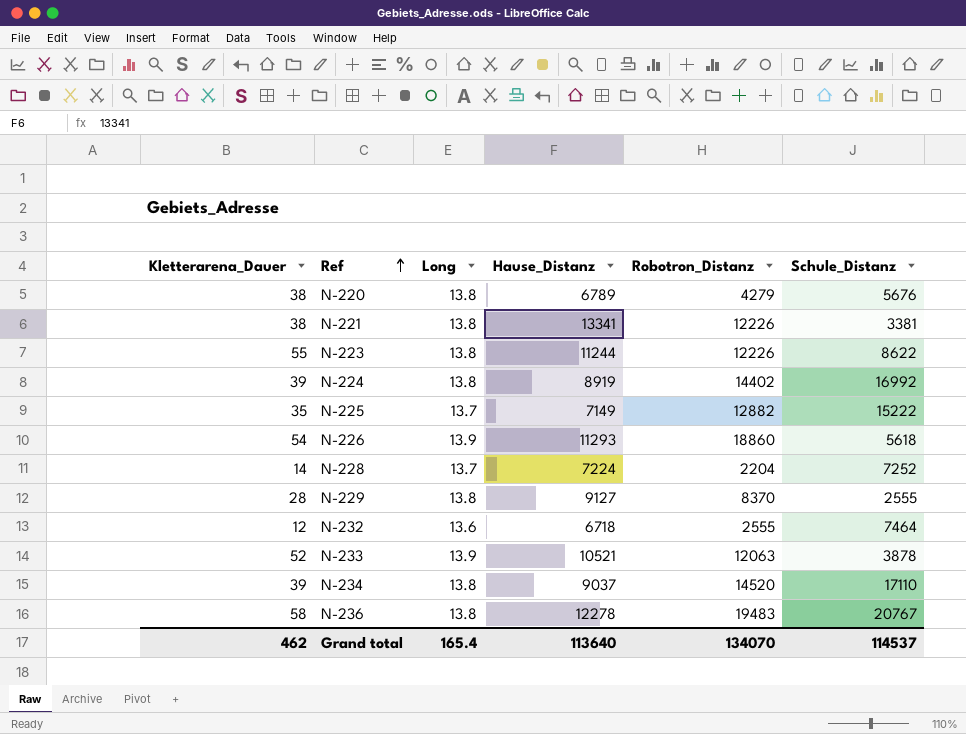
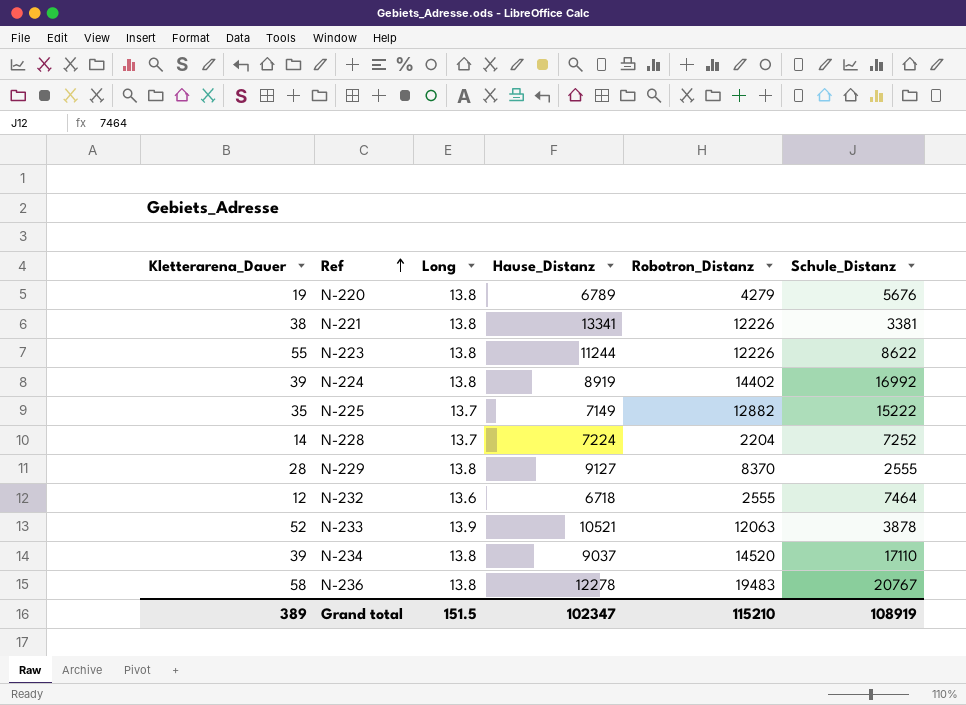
row N-226: 54 | 13.9 | 11293 | 18860 | 5618 -> none
N-220 | Kletterarena_Dauer: 38 -> 19
Grand total | Kletterarena_Dauer: 462 -> 389
Grand total | Long: 165.4 -> 151.5
Grand total | Hause_Distanz: 113640 -> 102347
Grand total | Robotron_Distanz: 134070 -> 115210
Grand total | Schule_Distanz: 114537 -> 108919

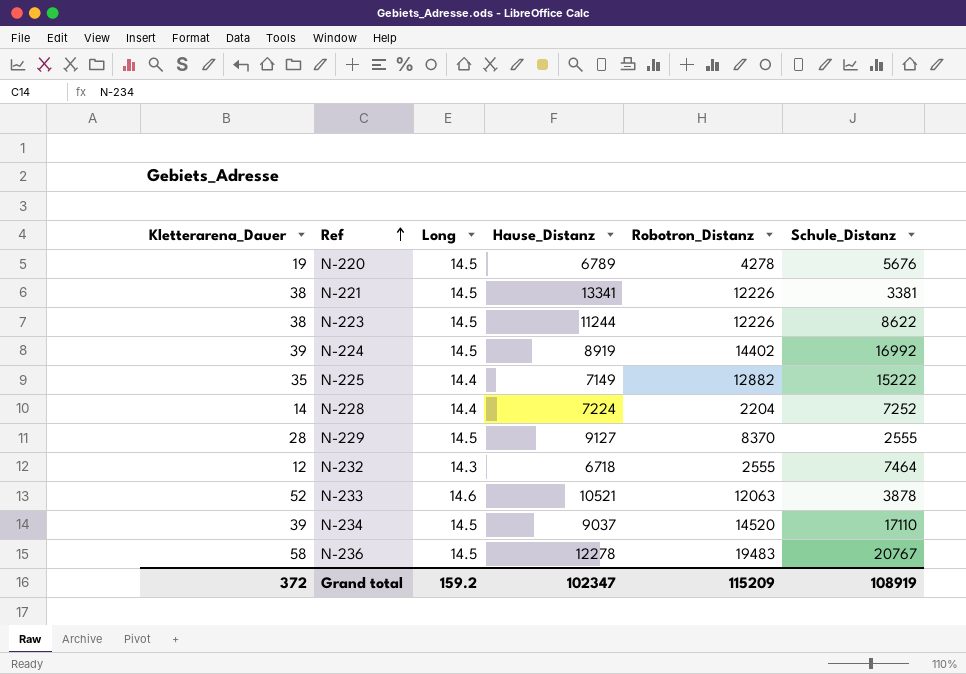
N-220 | Long: 13.8 -> 14.5
N-220 | Robotron_Distanz: 4279 -> 4278
N-221 | Long: 13.8 -> 14.5
N-223 | Kletterarena_Dauer: 55 -> 38
N-223 | Long: 13.8 -> 14.5
N-224 | Long: 13.8 -> 14.5
N-225 | Long: 13.7 -> 14.4
N-228 | Long: 13.7 -> 14.4
N-229 | Long: 13.8 -> 14.5
N-232 | Long: 13.6 -> 14.3
N-233 | Long: 13.9 -> 14.6
N-234 | Long: 13.8 -> 14.5
N-236 | Long: 13.8 -> 14.5
Grand total | Kletterarena_Dauer: 389 -> 372
Grand total | Long: 151.5 -> 159.2
Grand total | Robotron_Distanz: 115210 -> 115209

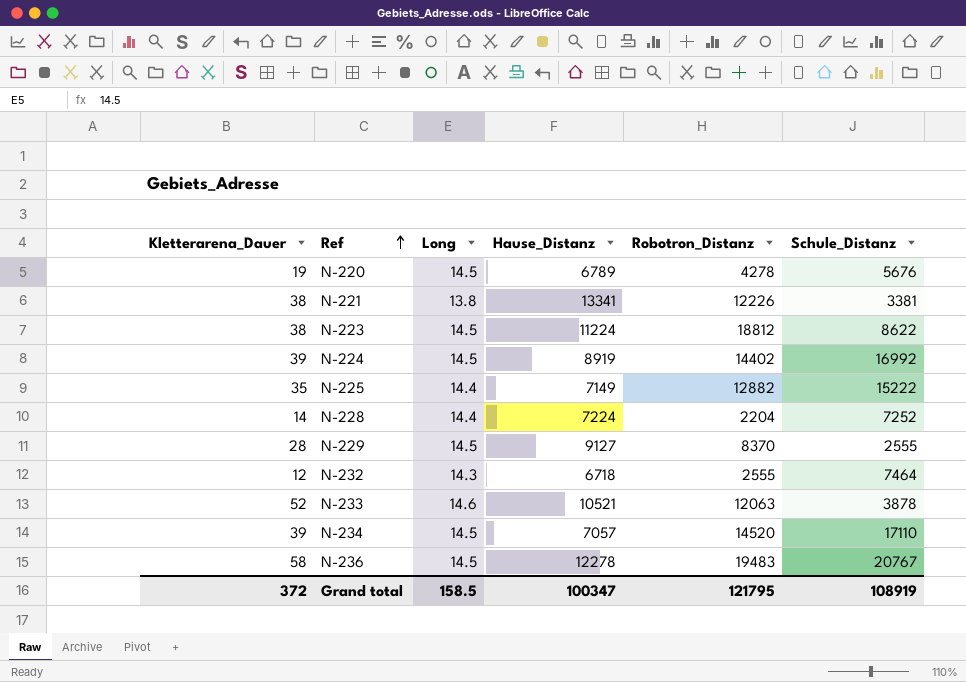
N-221 | Long: 14.5 -> 13.8
N-223 | Hause_Distanz: 11244 -> 11224
N-223 | Robotron_Distanz: 12226 -> 18812
N-234 | Hause_Distanz: 9037 -> 7057
Grand total | Long: 159.2 -> 158.5
Grand total | Hause_Distanz: 102347 -> 100347
Grand total | Robotron_Distanz: 115209 -> 121795

